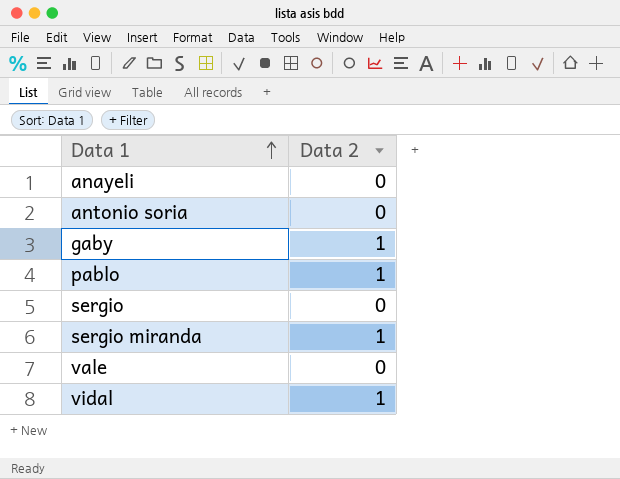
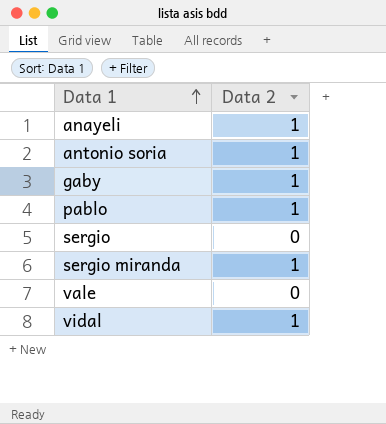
anayeli | Data 2: 0 -> 1
antonio soria | Data 2: 0 -> 1

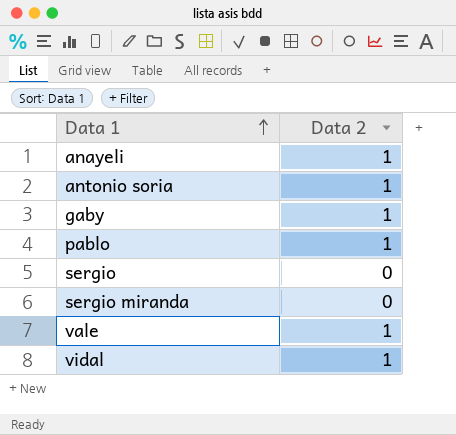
sergio miranda | Data 2: 1 -> 0
vale | Data 2: 0 -> 1

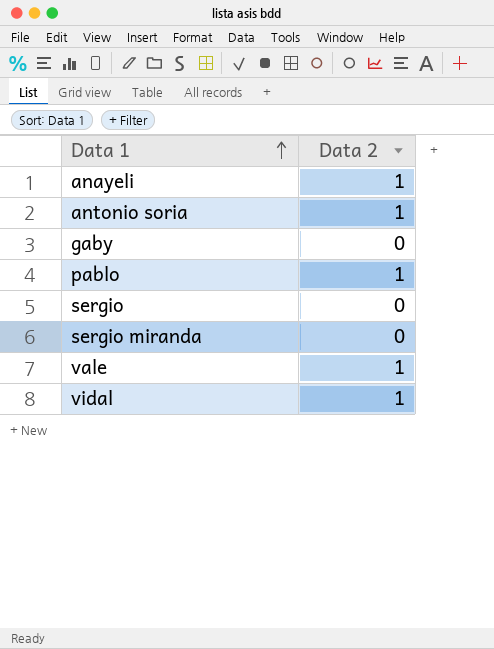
gaby | Data 2: 1 -> 0

